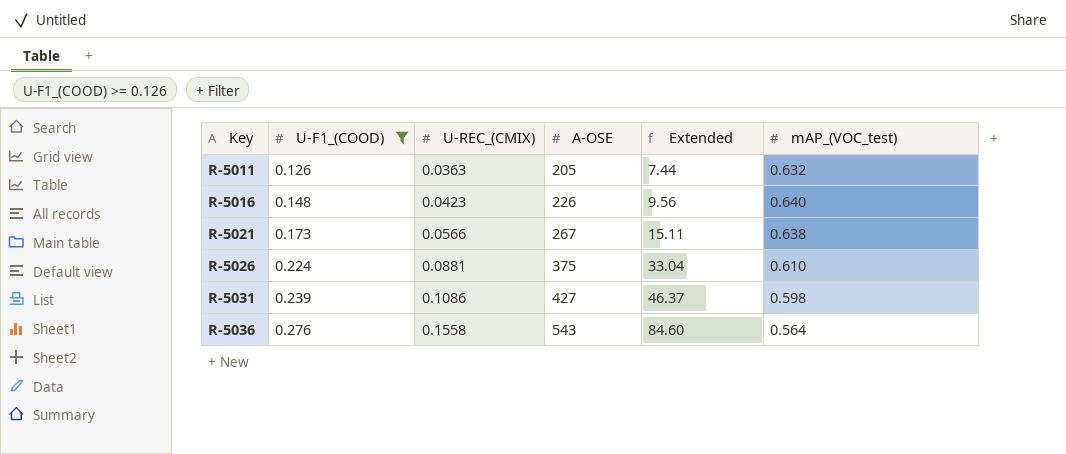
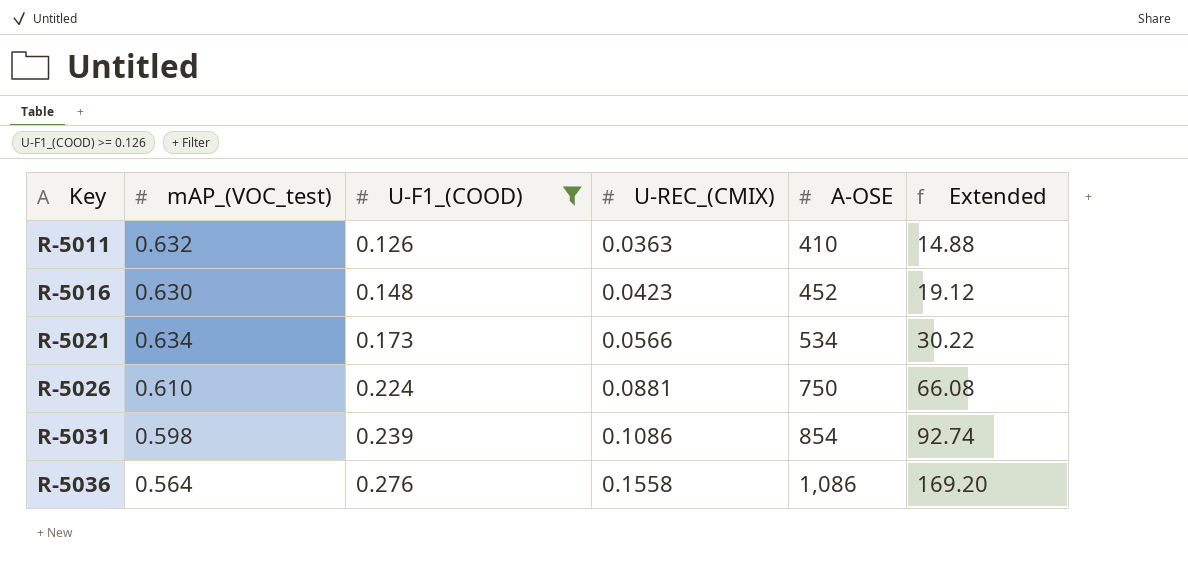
column mAP_(VOC_test) | position: 6 -> 2
R-5011 | A-OSE: 205 -> 410
R-5011 | Extended: 7.44 -> 14.88
R-5016 | mAP_(VOC_test): 0.640 -> 0.630
R-5016 | A-OSE: 226 -> 452
R-5016 | Extended: 9.56 -> 19.12
R-5021 | mAP_(VOC_test): 0.638 -> 0.634
R-5021 | A-OSE: 267 -> 534
R-5021 | Extended: 15.11 -> 30.22
R-5026 | A-OSE: 375 -> 750
R-5026 | Extended: 33.04 -> 66.08
R-5031 | A-OSE: 427 -> 854
R-5031 | Extended: 46.37 -> 92.74
R-5036 | A-OSE: 543 -> 1,086
R-5036 | Extended: 84.60 -> 169.20

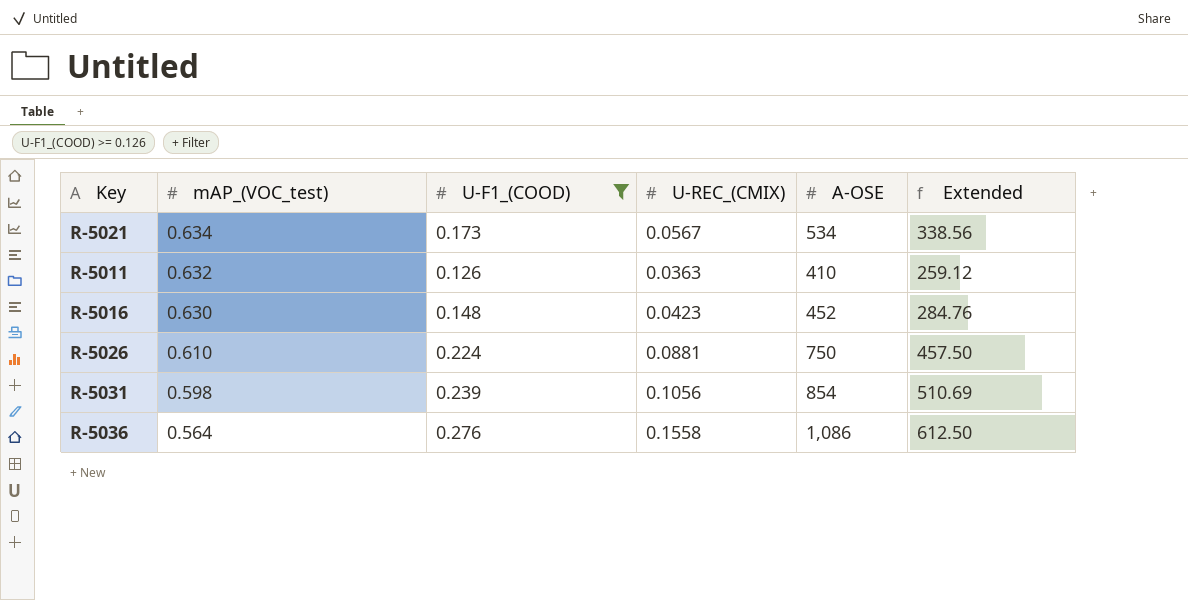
row order: Key ascending -> mAP_(VOC_test) descending
column Extended | formula: [U-REC_(CMIX)] * [A-OSE] -> [mAP_(VOC_test)] * [A-OSE]
R-5021 | U-REC_(CMIX): 0.0566 -> 0.0567
R-5031 | U-REC_(CMIX): 0.1086 -> 0.1056

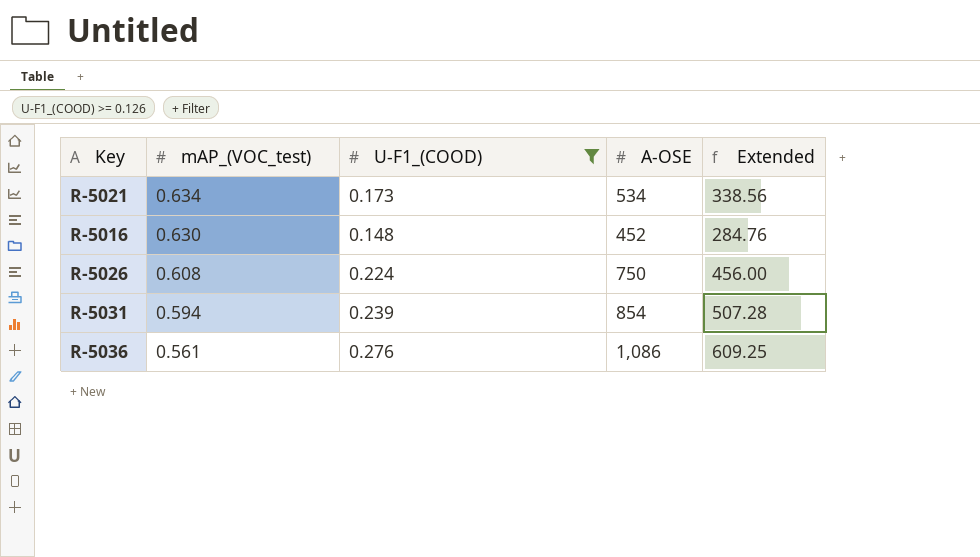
column U-REC_(CMIX) | position: 4 -> none
row R-5011: 0.632 | 0.126 | 0.0363 | 410 | 259.12 -> none
R-5026 | mAP_(VOC_test): 0.610 -> 0.608
R-5026 | Extended: 457.50 -> 456.00
R-5031 | mAP_(VOC_test): 0.598 -> 0.594
R-5031 | Extended: 510.69 -> 507.28
R-5036 | mAP_(VOC_test): 0.564 -> 0.561
R-5036 | Extended: 612.50 -> 609.25

